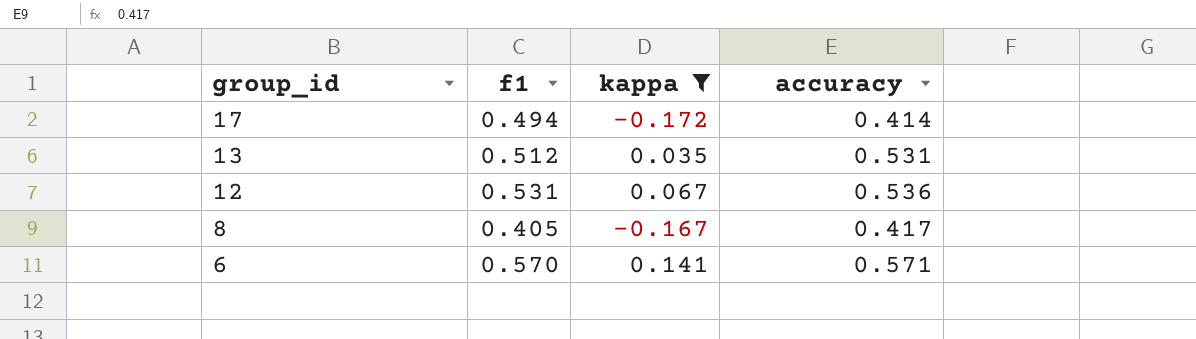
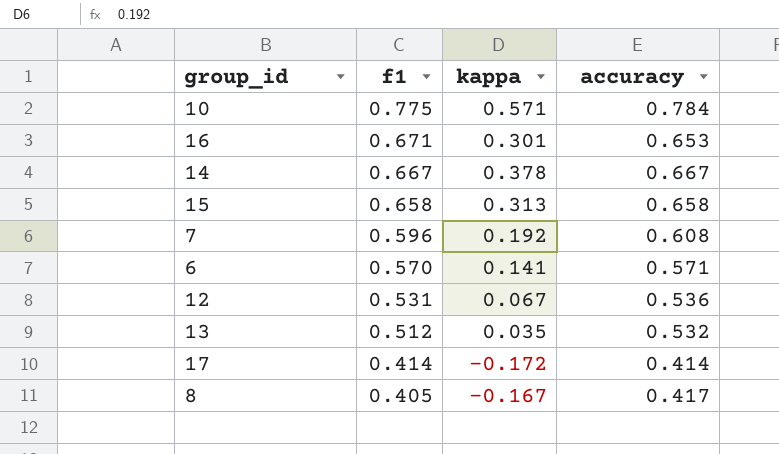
filter: kappa <= 0.141 -> none
row order: group_id descending -> f1 descending
13 | accuracy: 0.531 -> 0.532
17 | f1: 0.494 -> 0.414

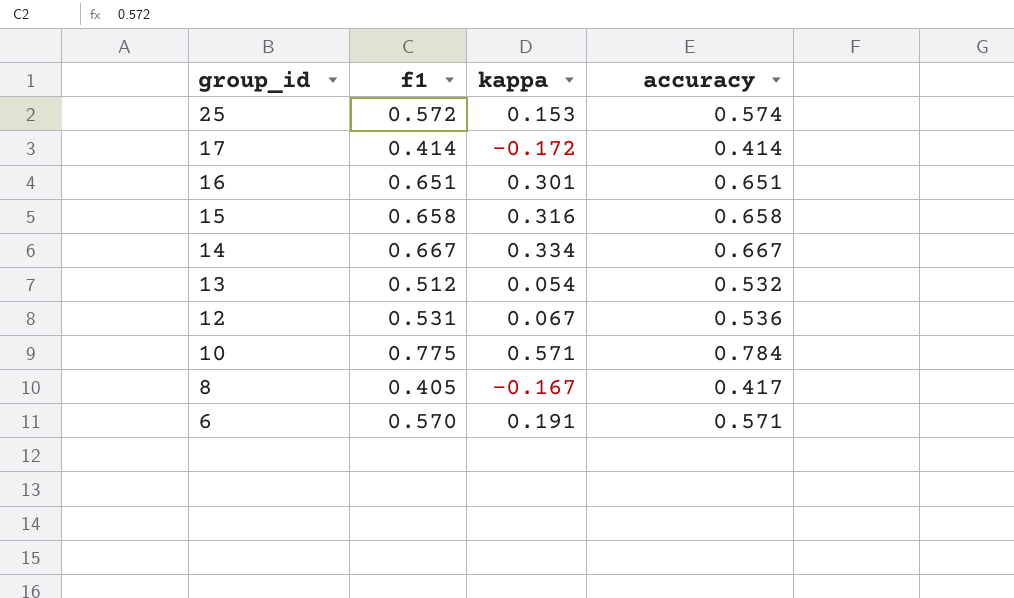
row order: f1 descending -> group_id descending
row 7: 0.596 | 0.192 | 0.608 -> none
row 25: none -> 0.572 | 0.153 | 0.574
16 | f1: 0.671 -> 0.651
16 | accuracy: 0.653 -> 0.651
15 | kappa: 0.313 -> 0.316
14 | kappa: 0.378 -> 0.334
13 | kappa: 0.035 -> 0.054
6 | kappa: 0.141 -> 0.191

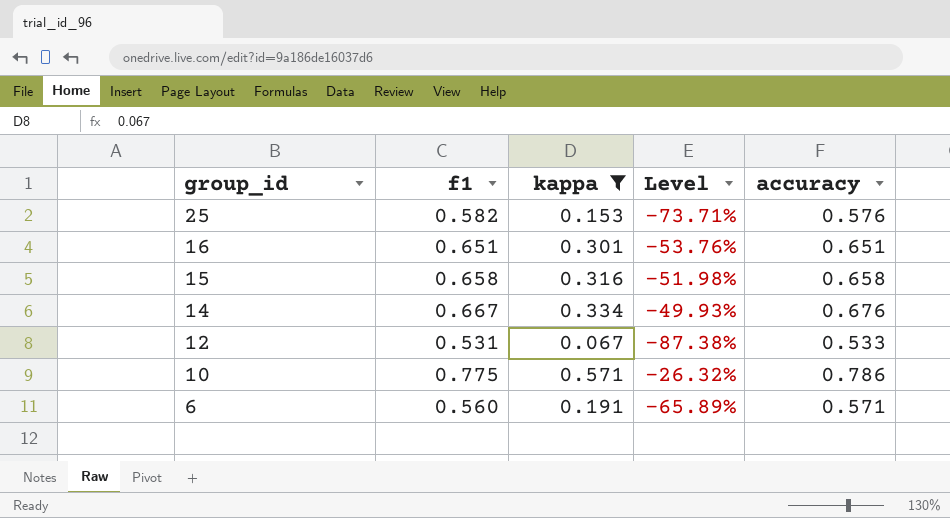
filter: none -> kappa >= 0.067
column Level | formula: none -> ([kappa] - [f1]) / [f1]
25 | f1: 0.572 -> 0.582
25 | accuracy: 0.574 -> 0.576
14 | accuracy: 0.667 -> 0.676
12 | accuracy: 0.536 -> 0.533
10 | accuracy: 0.784 -> 0.786
6 | f1: 0.570 -> 0.560

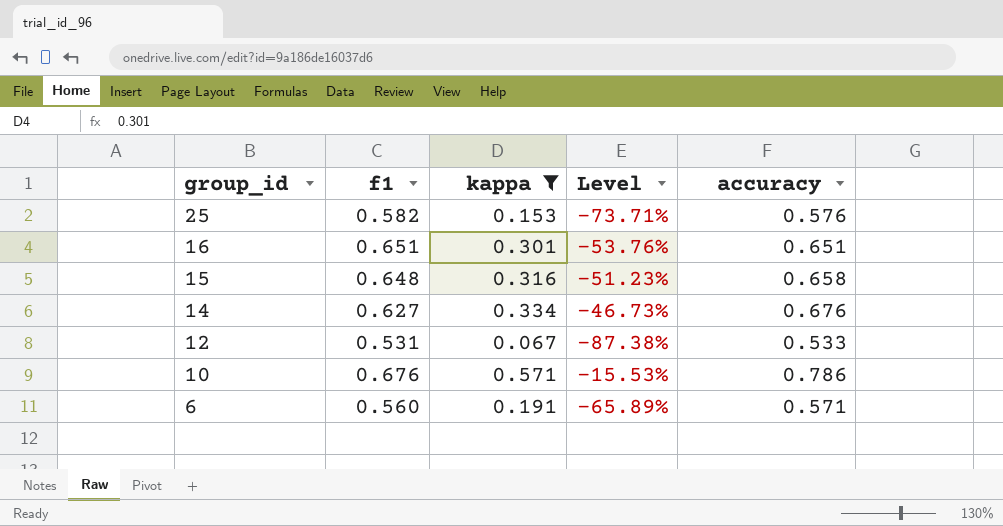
15 | f1: 0.658 -> 0.648
15 | Level: -51.98% -> -51.23%
14 | f1: 0.667 -> 0.627
14 | Level: -49.93% -> -46.73%
10 | f1: 0.775 -> 0.676
10 | Level: -26.32% -> -15.53%

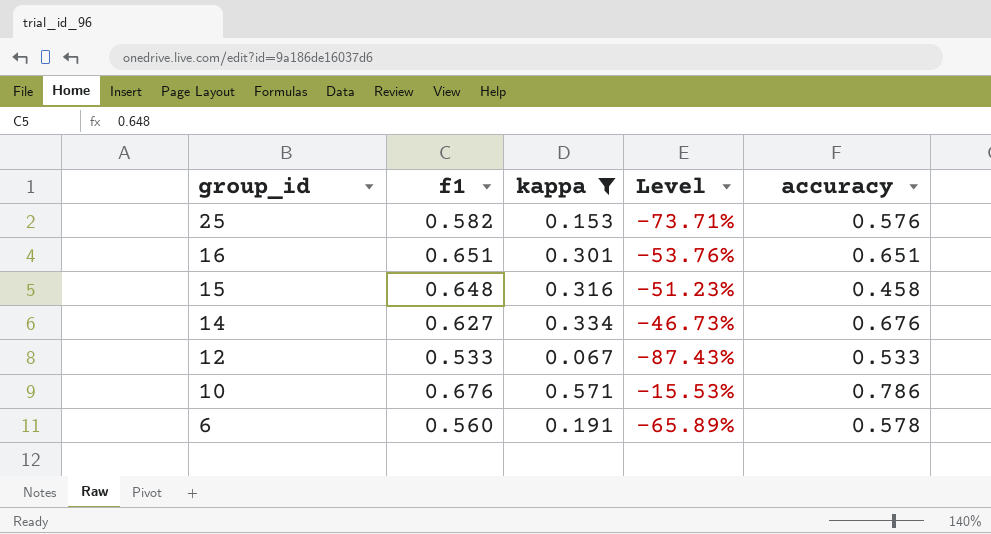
15 | accuracy: 0.658 -> 0.458
12 | f1: 0.531 -> 0.533
12 | Level: -87.38% -> -87.43%
6 | accuracy: 0.571 -> 0.578

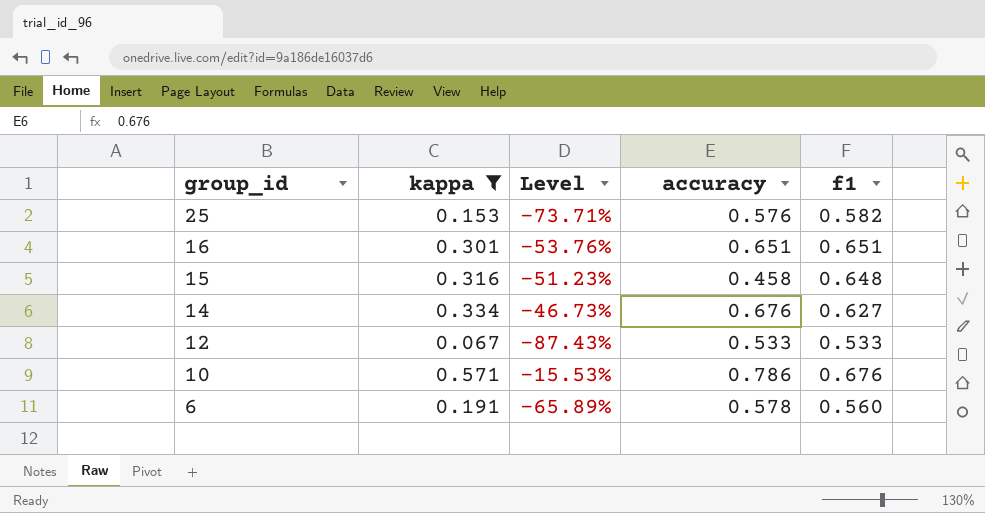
column f1 | position: 2 -> 5

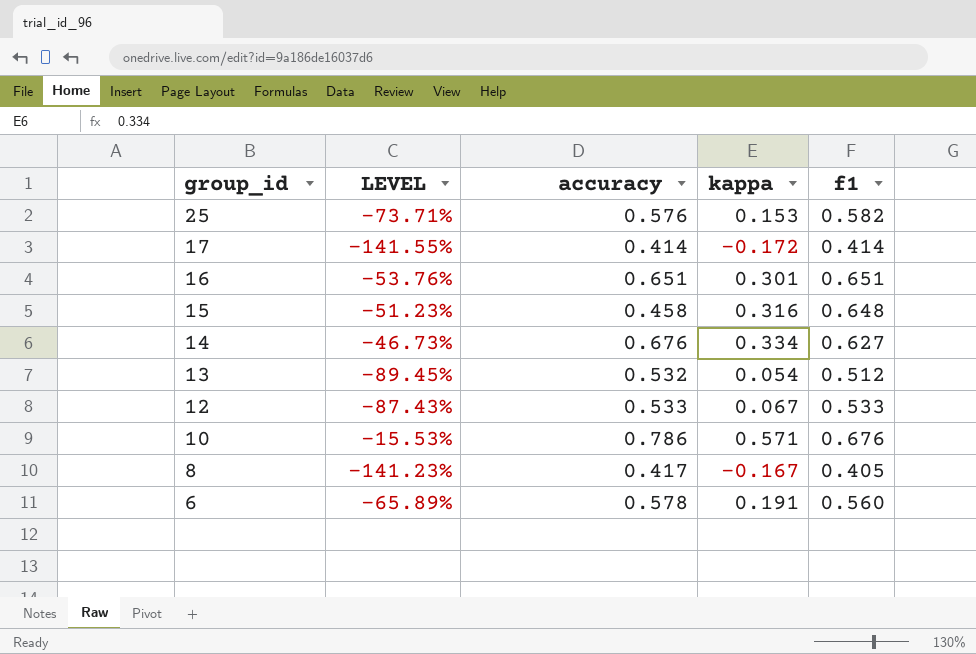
filter: kappa >= 0.067 -> none
column name: Level -> LEVEL
column kappa | position: 2 -> 4

